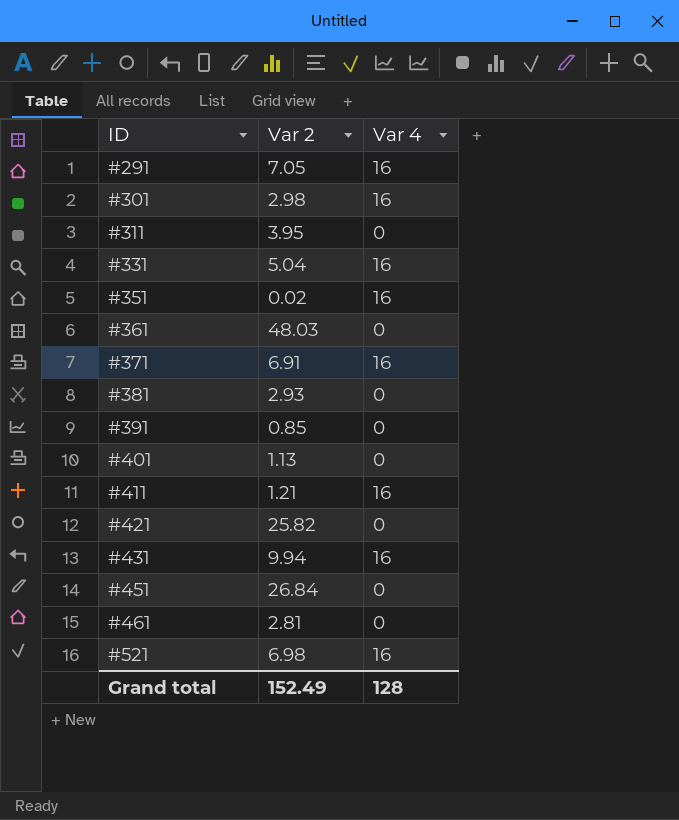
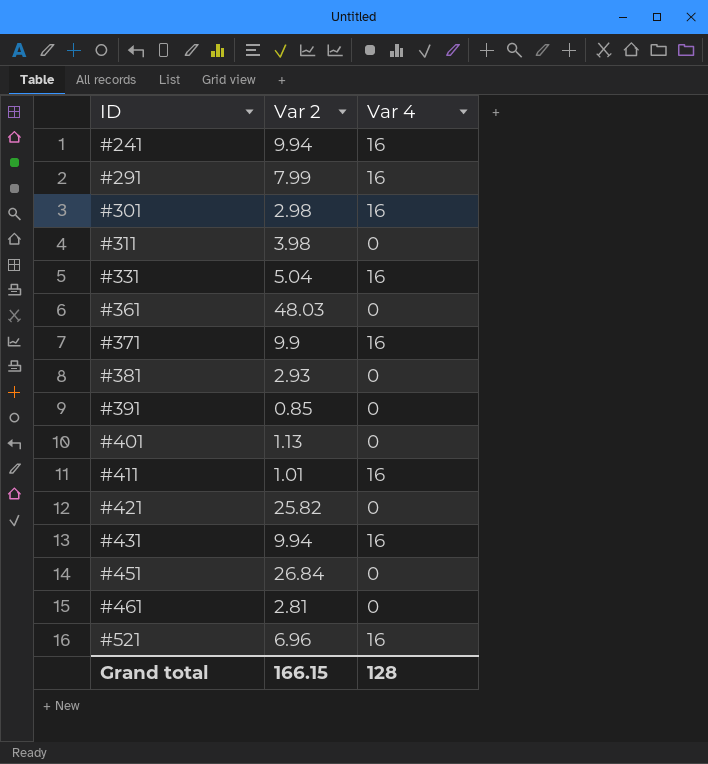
row #351: 0.02 | 16 -> none
row #241: none -> 9.94 | 16
#291 | Var 2: 7.05 -> 7.99
#311 | Var 2: 3.95 -> 3.98
#371 | Var 2: 6.91 -> 9.9
#411 | Var 2: 1.21 -> 1.01
#521 | Var 2: 6.98 -> 6.96
Grand total | Var 2: 152.49 -> 166.15

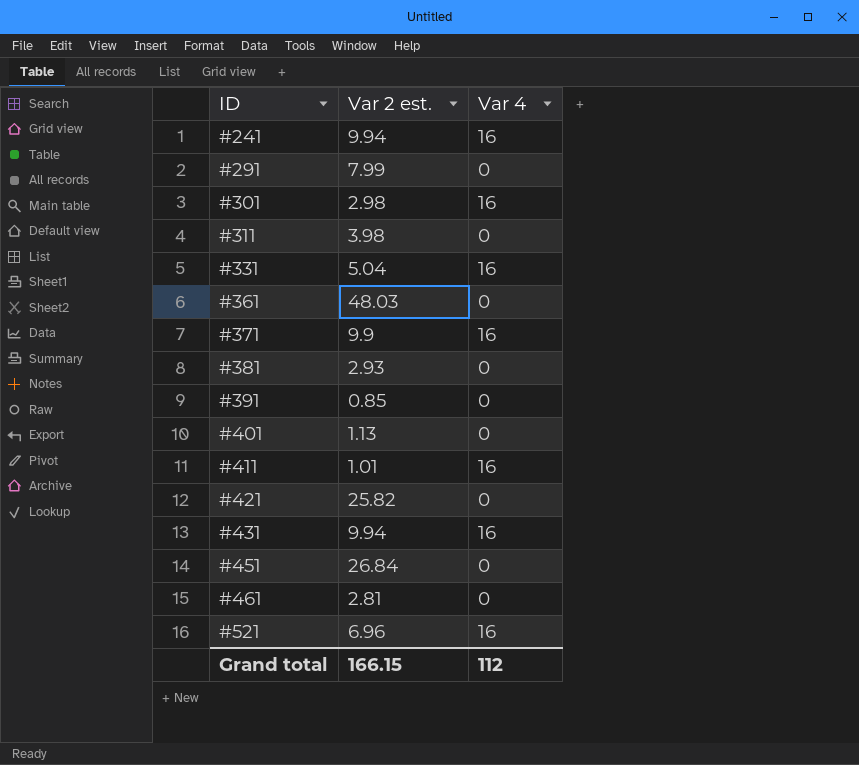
column name: Var 2 -> Var 2 est.
#291 | Var 4: 16 -> 0
Grand total | Var 4: 128 -> 112

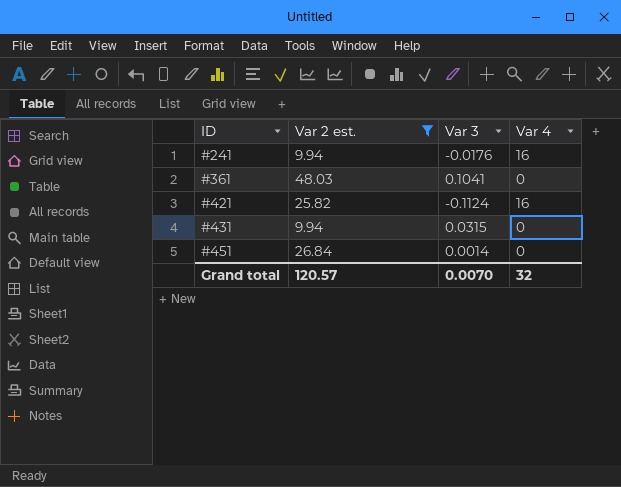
filter: none -> Var 2 est. >= 9.94
column Var 3 | position: none -> 3
#421 | Var 4: 0 -> 16
#431 | Var 4: 16 -> 0
Grand total | Var 2 est.: 166.15 -> 120.57
Grand total | Var 4: 112 -> 32

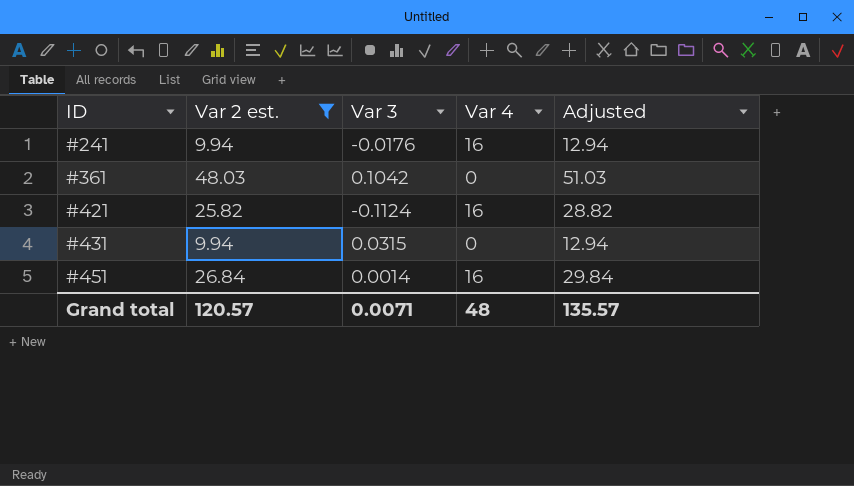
column Adjusted | formula: none -> [Var 2 est.] + 3
#361 | Var 3: 0.1041 -> 0.1042
#451 | Var 4: 0 -> 16
Grand total | Var 3: 0.0070 -> 0.0071
Grand total | Var 4: 32 -> 48

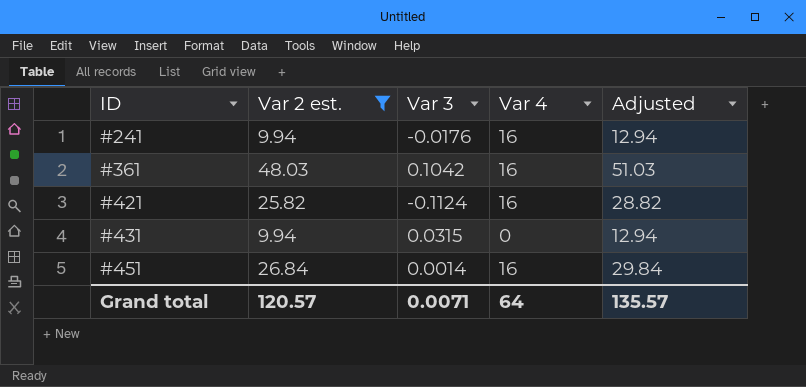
#361 | Var 4: 0 -> 16
Grand total | Var 4: 48 -> 64

